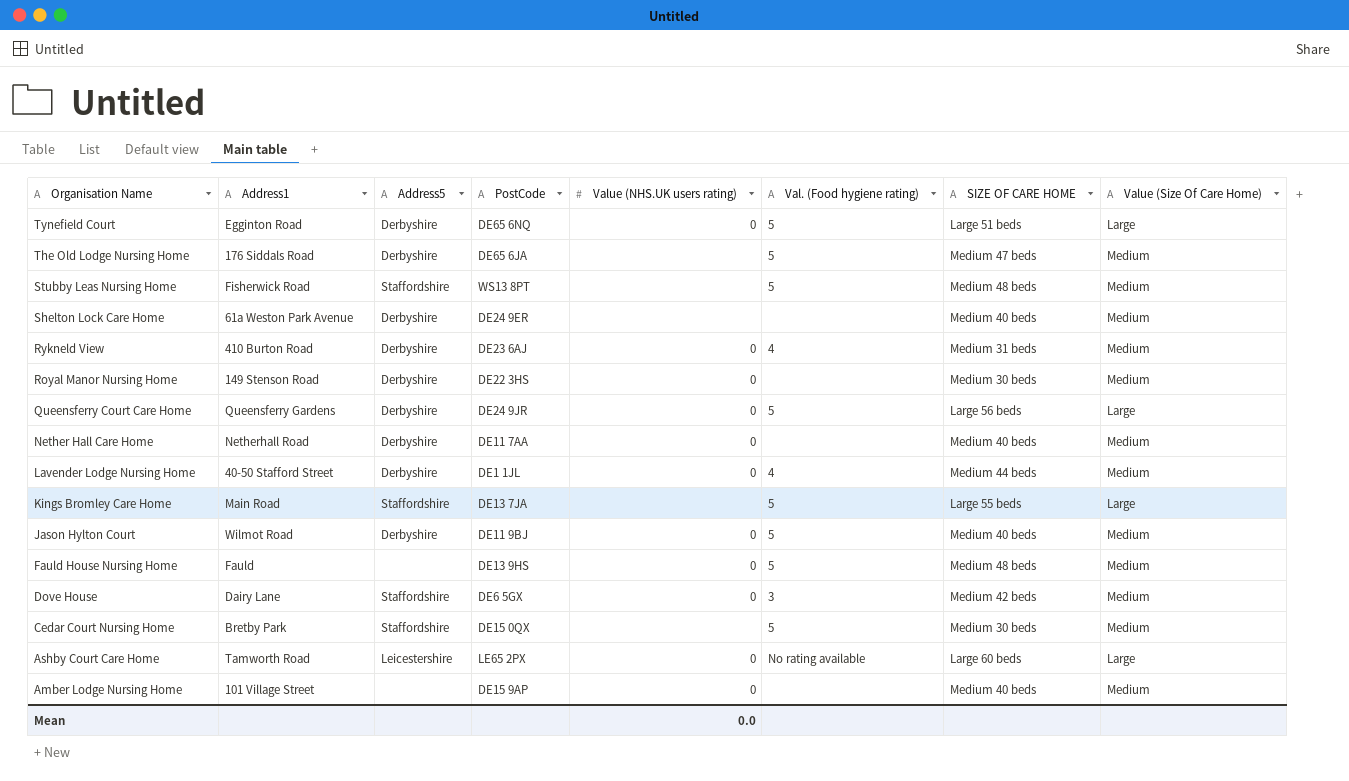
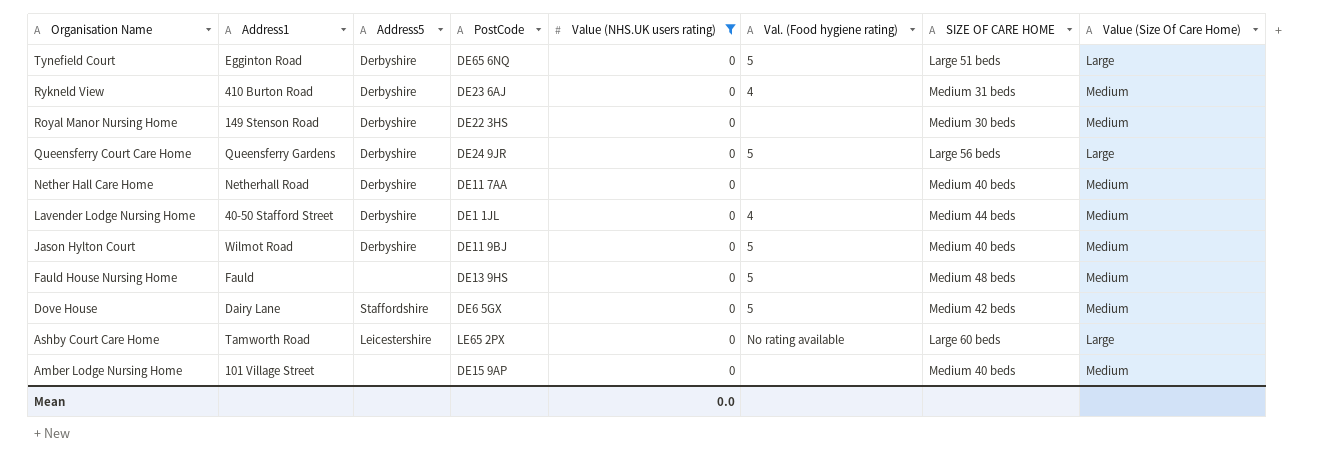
filter: none -> Value (NHS.UK users rating) = 0
Dove House | Val. (Food hygiene rating): 3 -> 5

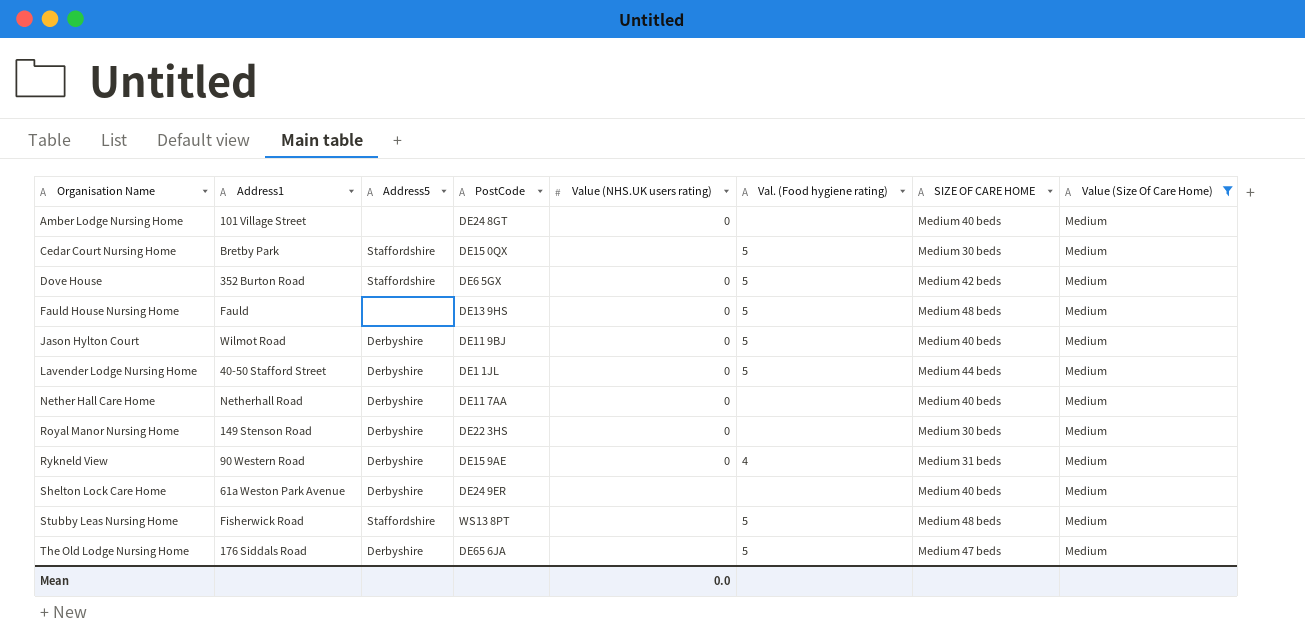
filter: Value (NHS.UK users rating) = 0 -> Value (Size Of Care Home) = Medium
row order: Organisation Name descending -> Organisation Name ascending
Amber Lodge Nursing Home | PostCode: DE15 9AP -> DE24 8GT
Dove House | Address1: Dairy Lane -> 352 Burton Road
Lavender Lodge Nursing Home | Val. (Food hygiene rating): 4 -> 5
Rykneld View | Address1: 410 Burton Road -> 90 Western Road
Rykneld View | PostCode: DE23 6AJ -> DE15 9AE

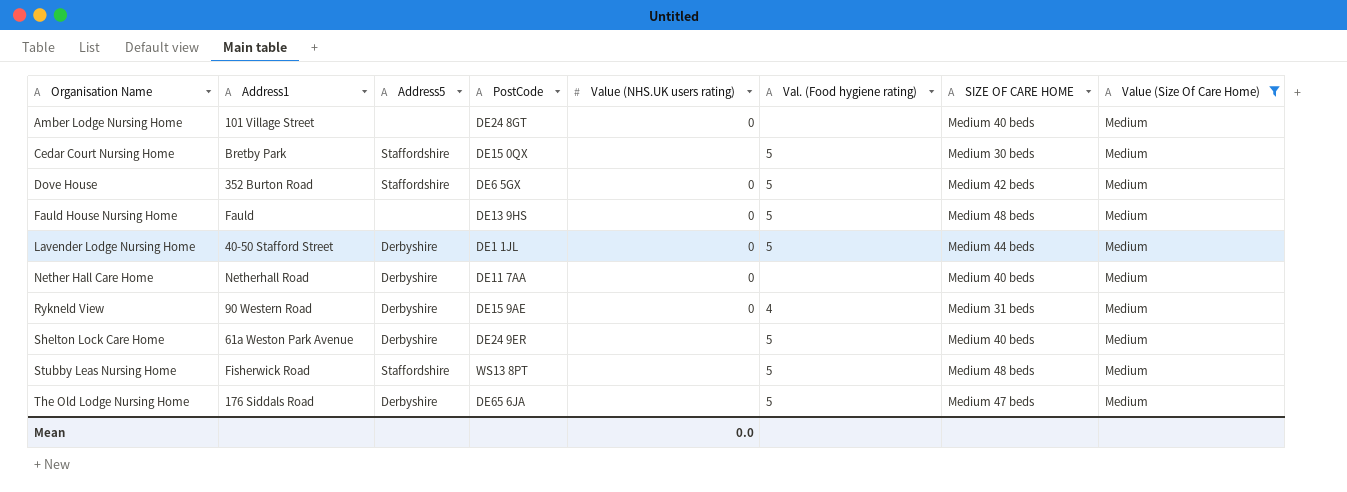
row Jason Hylton Court: Wilmot Road | Derbyshire | DE11 9BJ | 0 | 5 | Medium 40 beds | Medium -> none
row Royal Manor Nursing Home: 149 Stenson Road | Derbyshire | DE22 3HS | 0 | none | Medium 30 beds | Medium -> none
Shelton Lock Care Home | Val. (Food hygiene rating): none -> 5

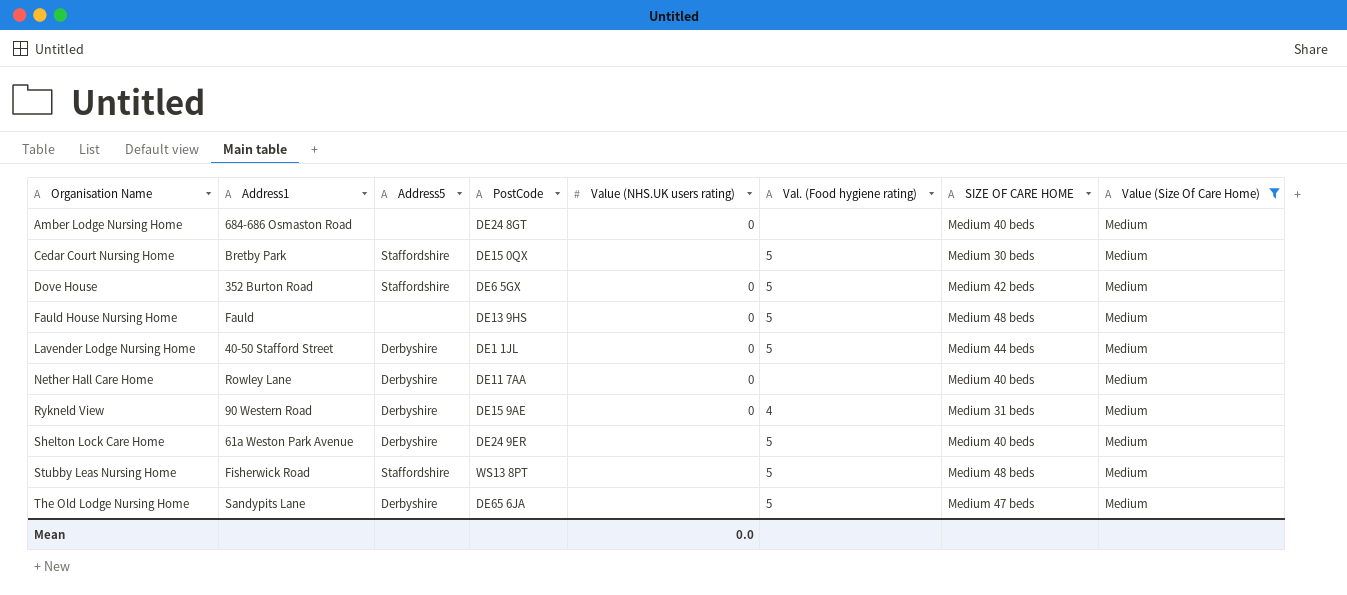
Amber Lodge Nursing Home | Address1: 101 Village Street -> 684-686 Osmaston Road
Nether Hall Care Home | Address1: Netherhall Road -> Rowley Lane
The Old Lodge Nursing Home | Address1: 176 Siddals Road -> Sandypits Lane

